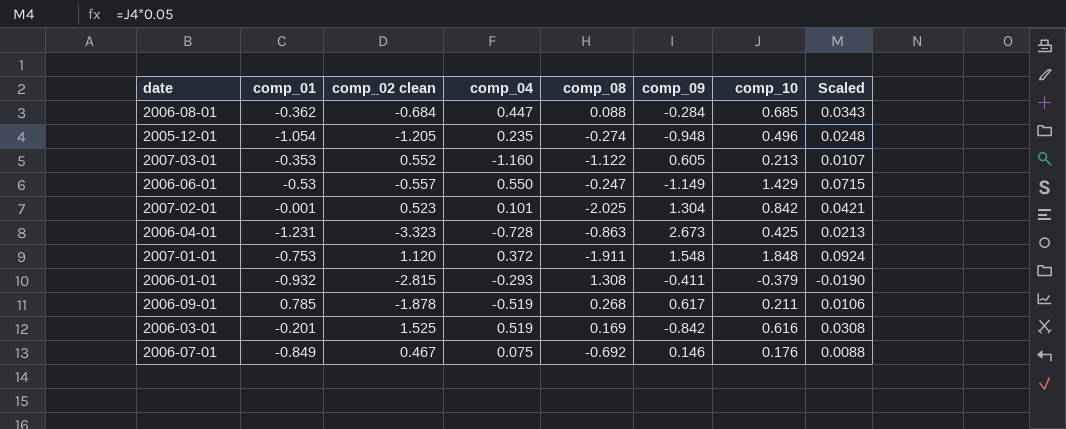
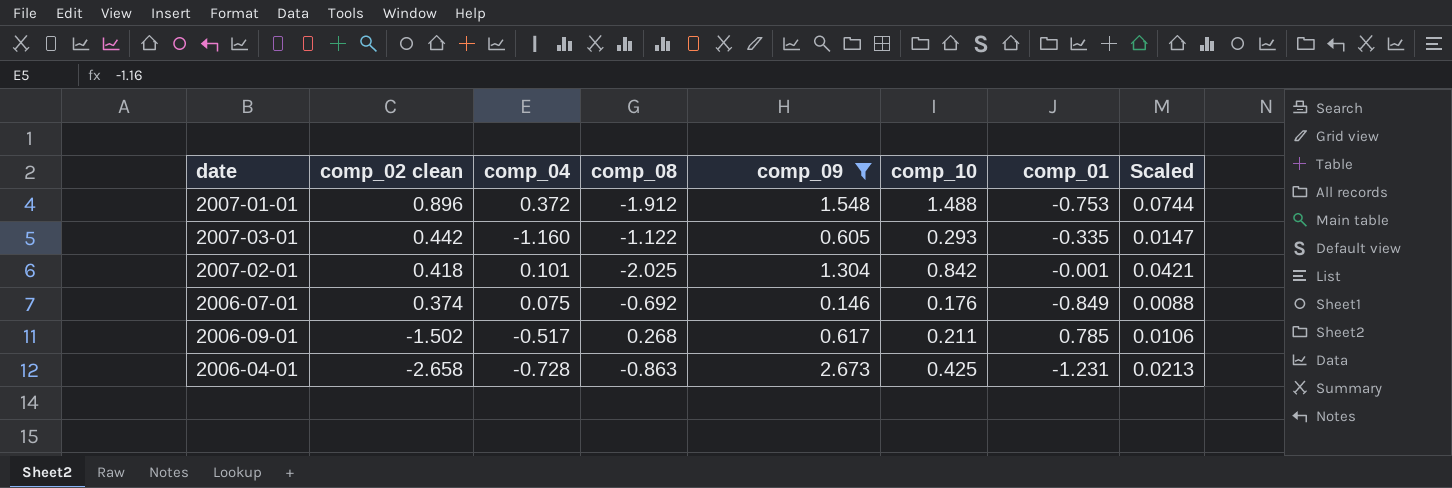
filter: none -> comp_09 >= 0.146
row order: none -> comp_02 clean descending
column comp_01 | position: 2 -> 7
2007-01-01 | comp_02 clean: 1.120 -> 0.896
2007-01-01 | comp_08: -1.911 -> -1.912
2007-01-01 | comp_10: 1.848 -> 1.488
2007-01-01 | Scaled: 0.0924 -> 0.0744
2007-03-01 | comp_02 clean: 0.552 -> 0.442
2007-03-01 | comp_10: 0.213 -> 0.293
2007-03-01 | comp_01: -0.353 -> -0.335
2007-03-01 | Scaled: 0.0107 -> 0.0147
2007-02-01 | comp_02 clean: 0.523 -> 0.418
2006-07-01 | comp_02 clean: 0.467 -> 0.374
2006-09-01 | comp_02 clean: -1.878 -> -1.502
2006-09-01 | comp_04: -0.519 -> -0.517
2006-04-01 | comp_02 clean: -3.323 -> -2.658

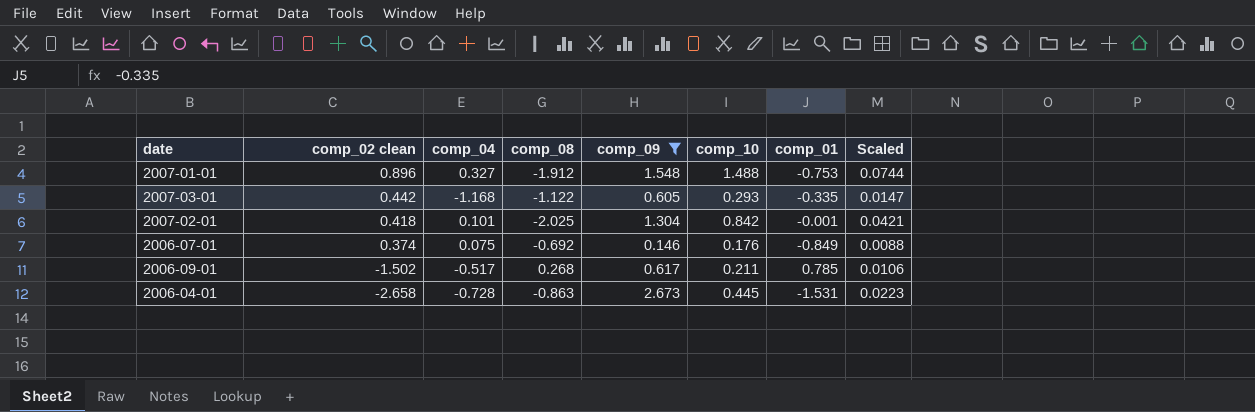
2007-01-01 | comp_04: 0.372 -> 0.327
2007-03-01 | comp_04: -1.160 -> -1.168
2006-04-01 | comp_10: 0.425 -> 0.445
2006-04-01 | comp_01: -1.231 -> -1.531
2006-04-01 | Scaled: 0.0213 -> 0.0223

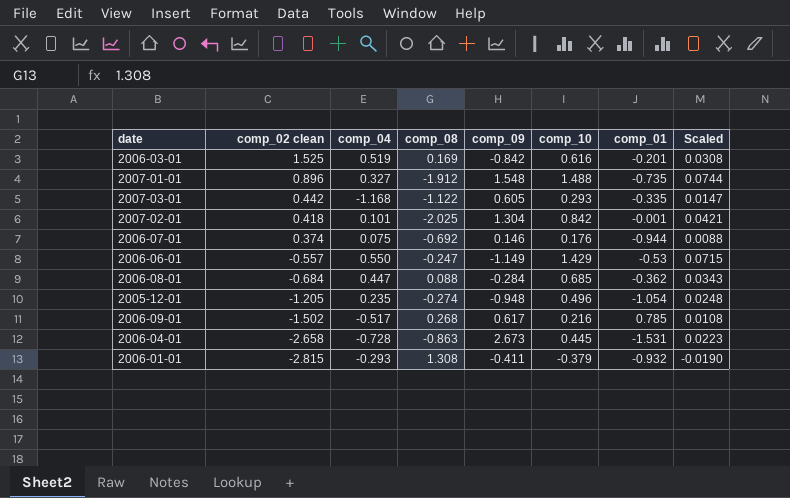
filter: comp_09 >= 0.146 -> none
2007-01-01 | comp_01: -0.753 -> -0.735
2006-07-01 | comp_01: -0.849 -> -0.944
2006-09-01 | comp_10: 0.211 -> 0.216
2006-09-01 | Scaled: 0.0106 -> 0.0108

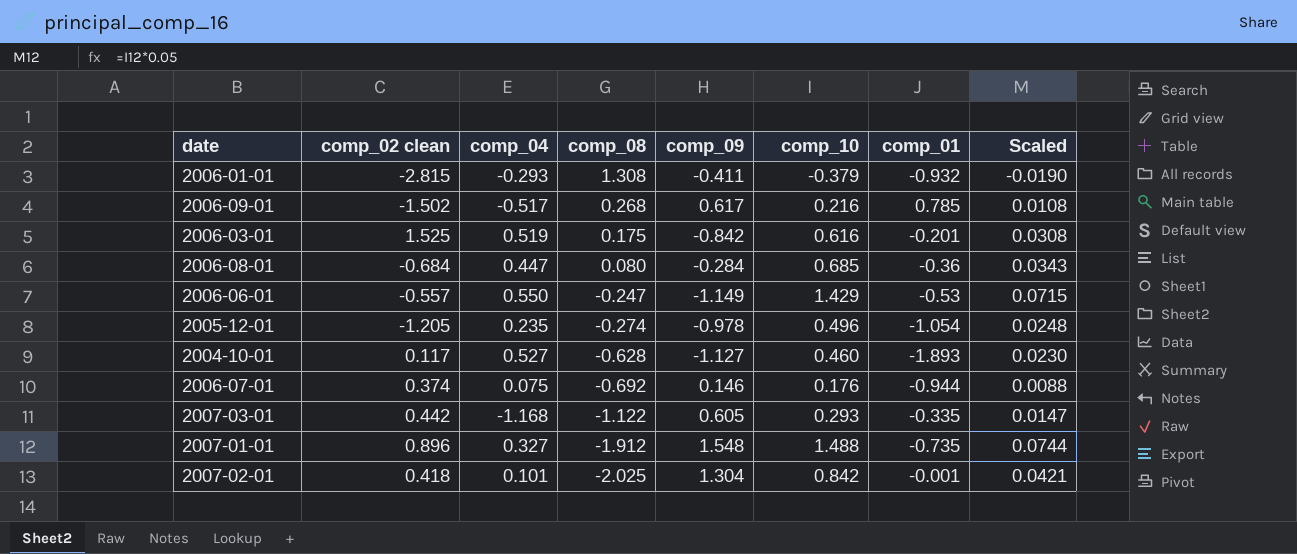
row order: comp_02 clean descending -> comp_08 descending
row 2006-04-01: -2.658 | -0.728 | -0.863 | 2.673 | 0.445 | -1.531 | 0.0223 -> none
2006-03-01 | comp_08: 0.169 -> 0.175
2006-08-01 | comp_08: 0.088 -> 0.080
2006-08-01 | comp_01: -0.362 -> -0.36
2005-12-01 | comp_09: -0.948 -> -0.978
row 2004-10-01: none -> 0.117 | 0.527 | -0.628 | -1.127 | 0.460 | -1.893 | 0.0230

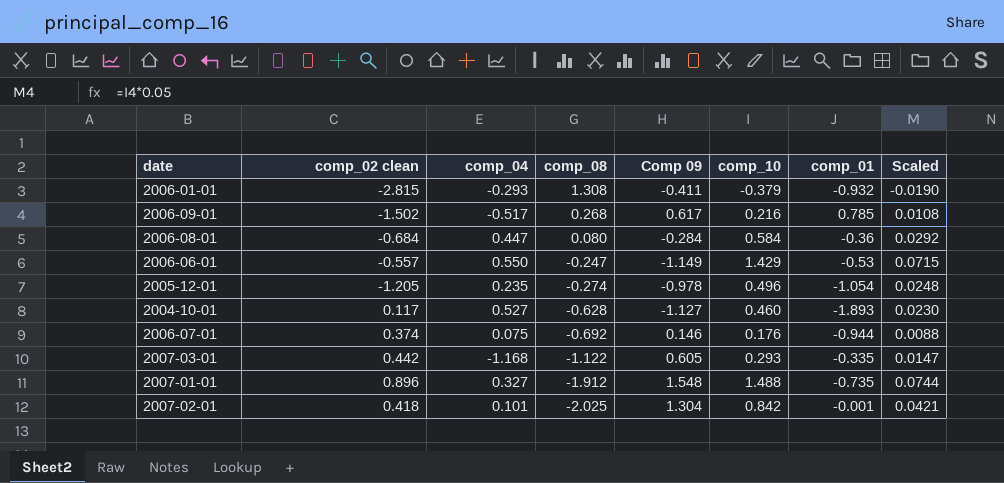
column name: comp_09 -> Comp 09
row 2006-03-01: 1.525 | 0.519 | 0.175 | -0.842 | 0.616 | -0.201 | 0.0308 -> none
2006-08-01 | comp_10: 0.685 -> 0.584
2006-08-01 | Scaled: 0.0343 -> 0.0292

